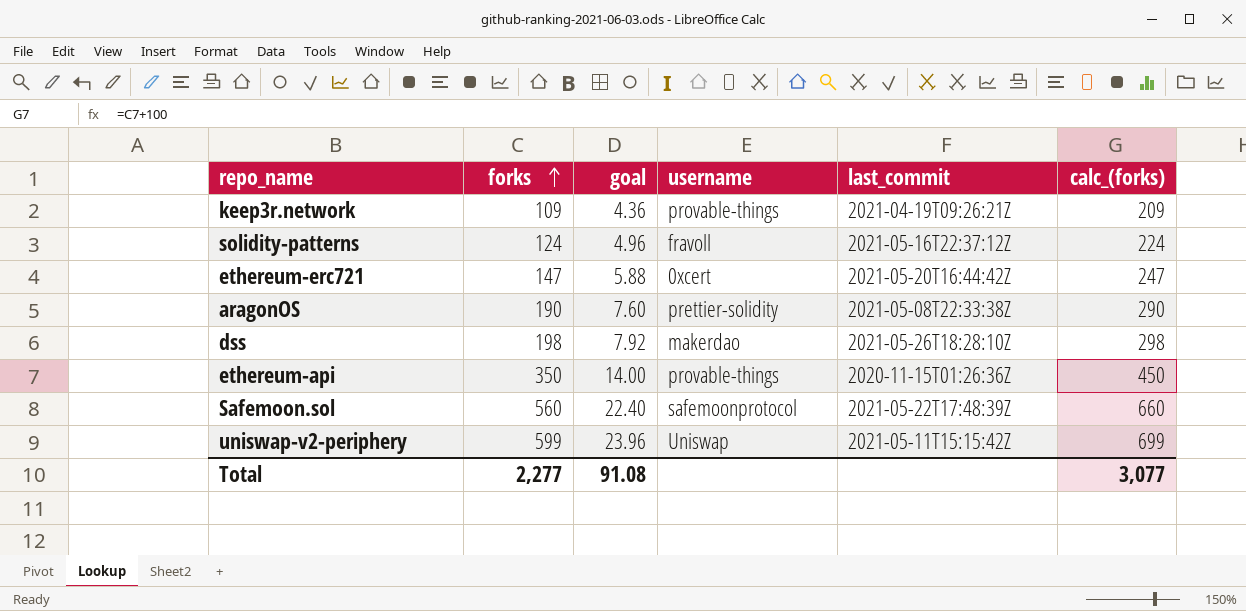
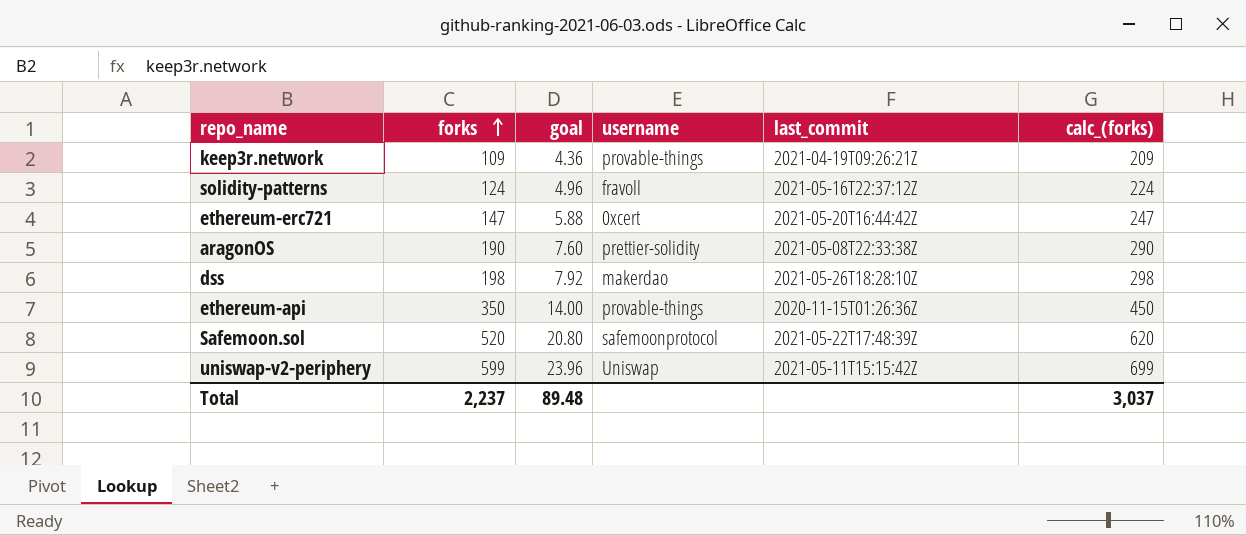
Safemoon.sol | forks: 560 -> 520
Safemoon.sol | goal: 22.40 -> 20.80
Safemoon.sol | calc_(forks): 660 -> 620
Total | forks: 2,277 -> 2,237
Total | goal: 91.08 -> 89.48
Total | calc_(forks): 3,077 -> 3,037

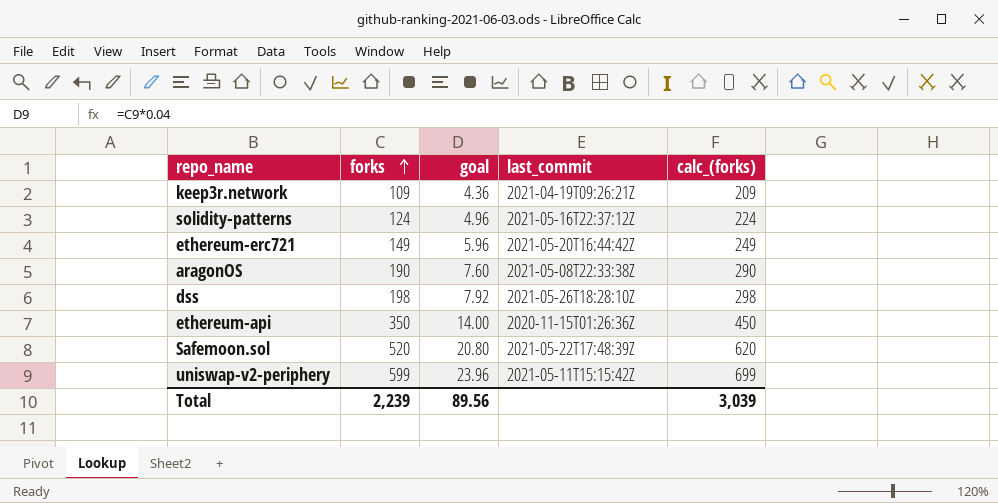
column username | position: 4 -> none
ethereum-erc721 | forks: 147 -> 149
ethereum-erc721 | goal: 5.88 -> 5.96
ethereum-erc721 | calc_(forks): 247 -> 249
Total | forks: 2,237 -> 2,239
Total | goal: 89.48 -> 89.56
Total | calc_(forks): 3,037 -> 3,039

